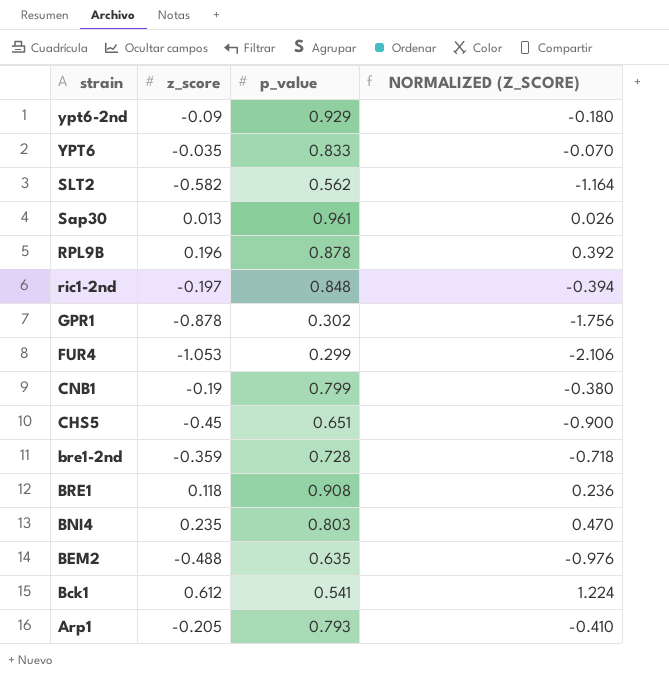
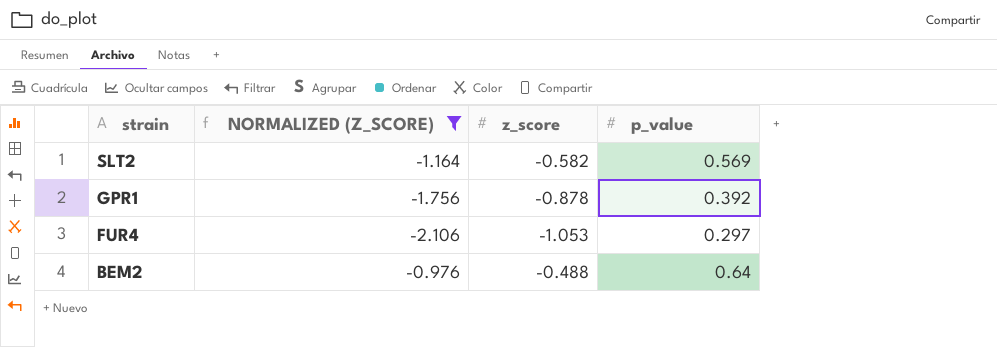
filter: none -> NORMALIZED (Z_SCORE) <= -0.976
column NORMALIZED (Z_SCORE) | position: 4 -> 2
SLT2 | p_value: 0.562 -> 0.569
GPR1 | p_value: 0.302 -> 0.392
FUR4 | p_value: 0.299 -> 0.297
BEM2 | p_value: 0.635 -> 0.64

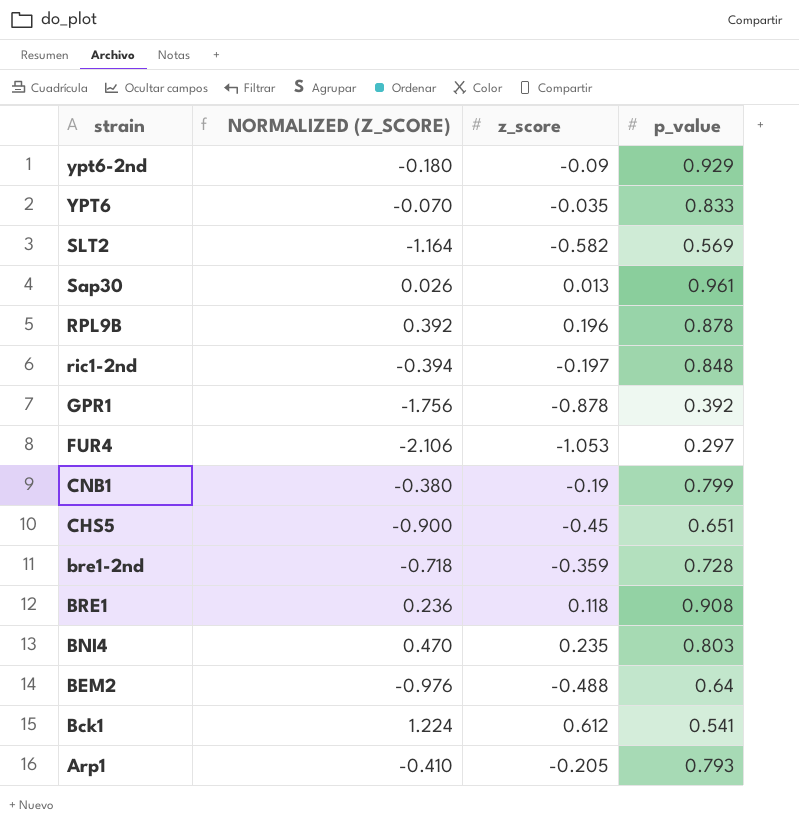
filter: NORMALIZED (Z_SCORE) <= -0.976 -> none

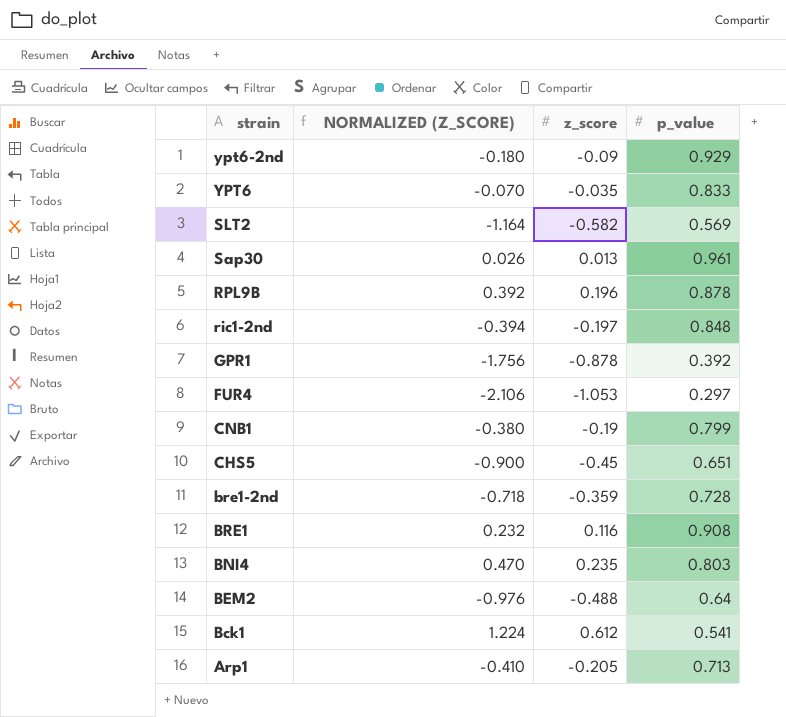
BRE1 | NORMALIZED (Z_SCORE): 0.236 -> 0.232
BRE1 | z_score: 0.118 -> 0.116
Arp1 | p_value: 0.793 -> 0.713

